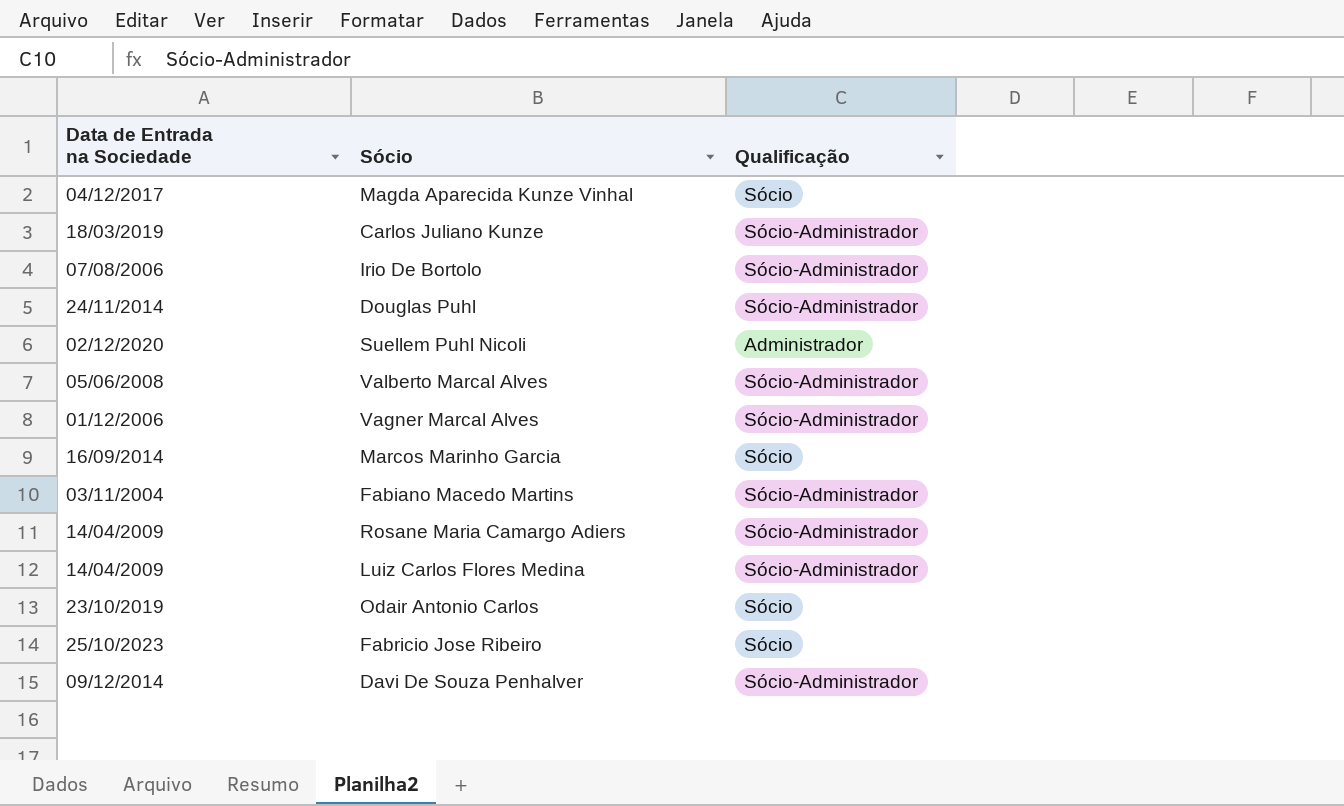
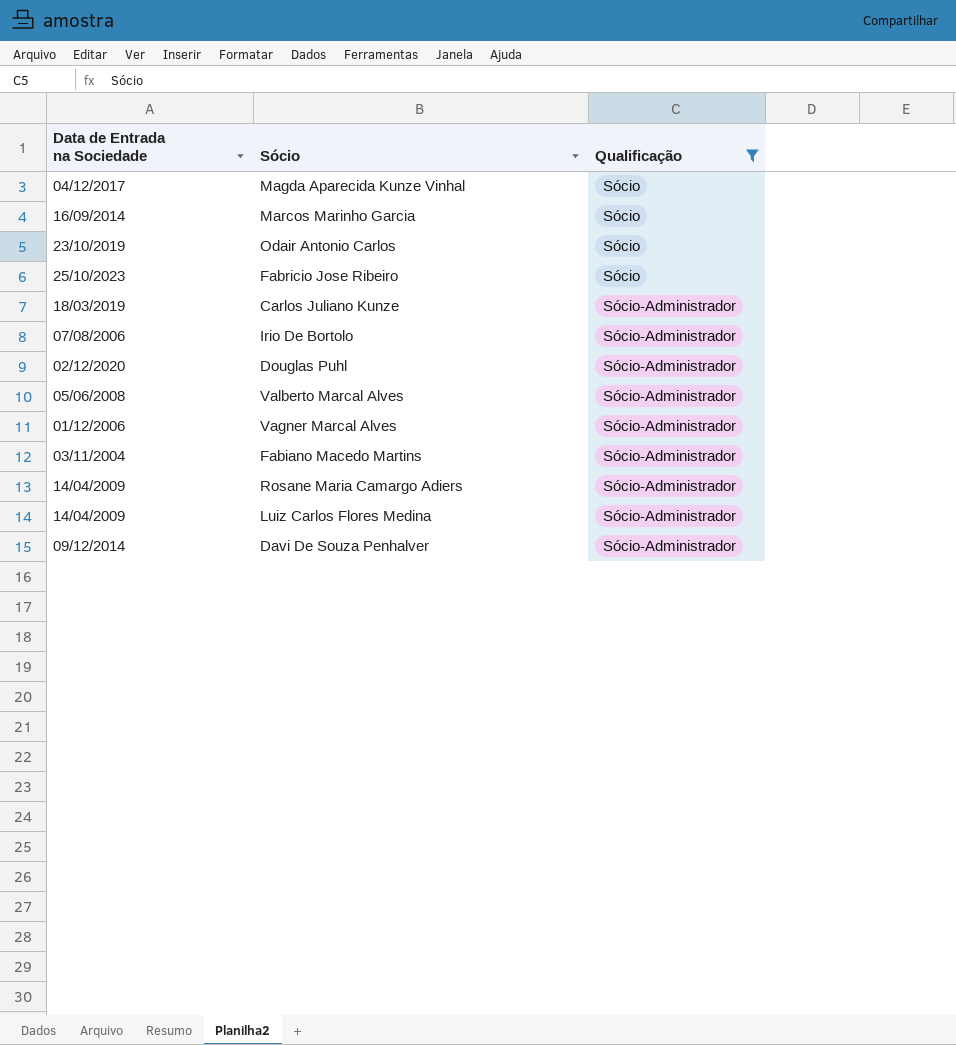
filter: none -> Qualificação != Administrador
row order: none -> Qualificação ascending
Douglas Puhl | Data de Entrada na Sociedade: 24/11/2014 -> 02/12/2020

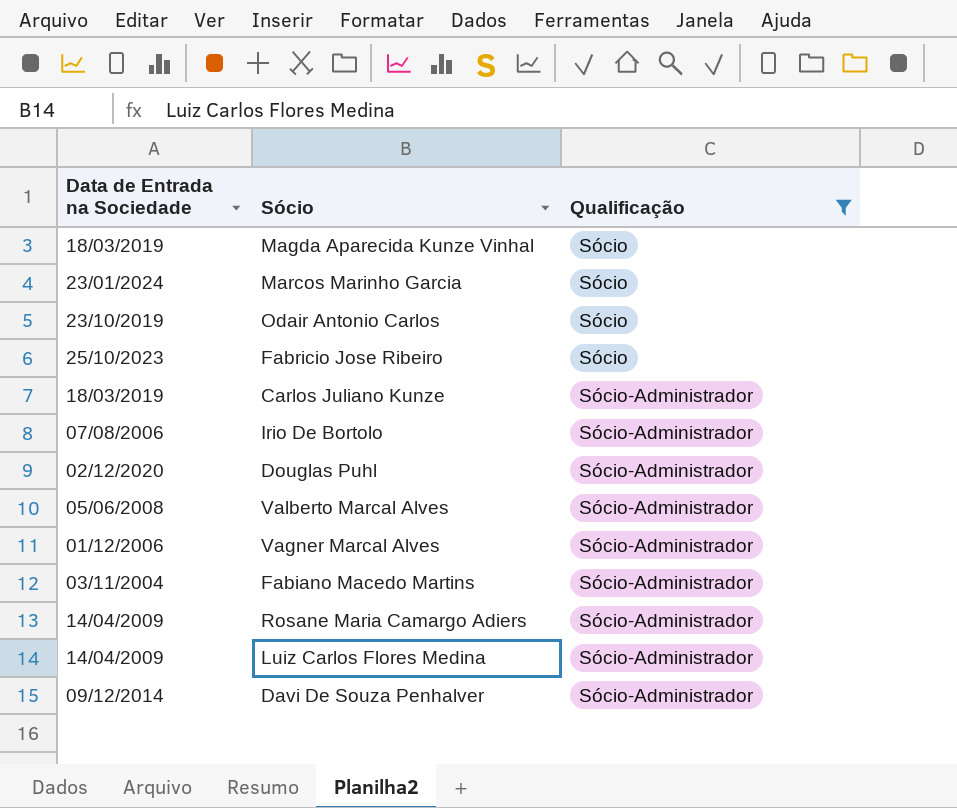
Magda Aparecida Kunze Vinhal | Data de Entrada na Sociedade: 04/12/2017 -> 18/03/2019
Marcos Marinho Garcia | Data de Entrada na Sociedade: 16/09/2014 -> 23/01/2024

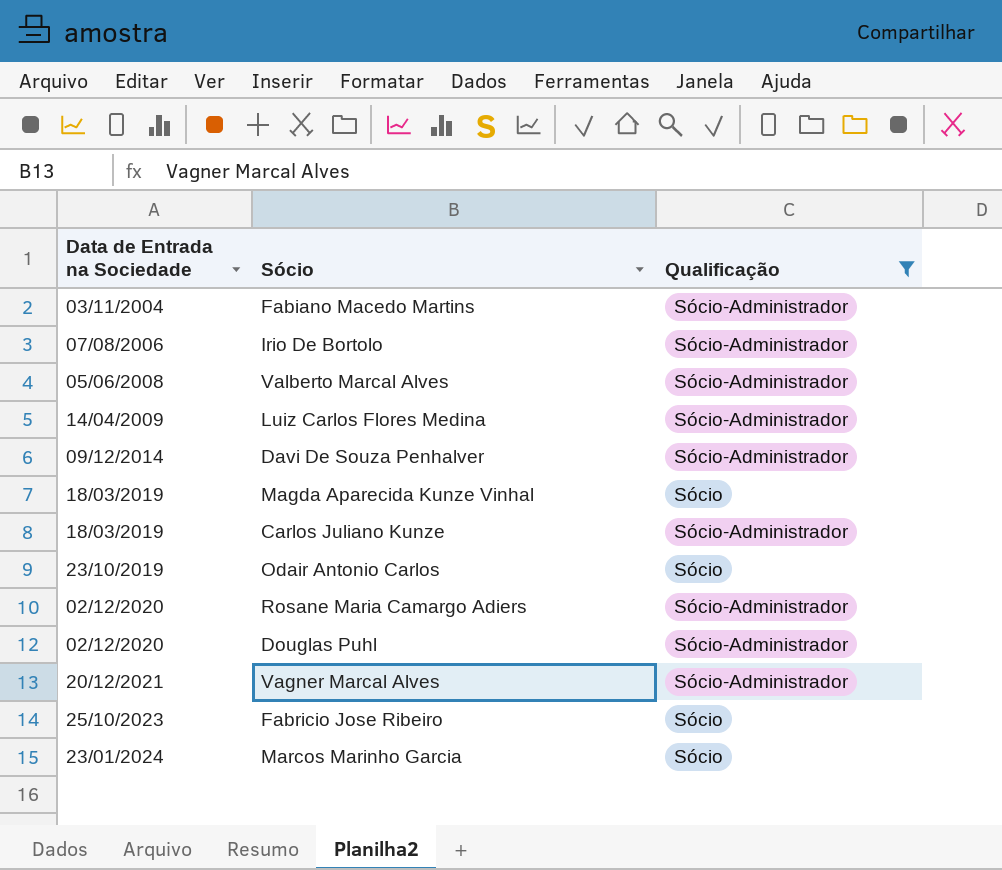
row order: Qualificação ascending -> Data de Entrada na Sociedade ascending
Rosane Maria Camargo Adiers | Data de Entrada na Sociedade: 14/04/2009 -> 02/12/2020
Vagner Marcal Alves | Data de Entrada na Sociedade: 01/12/2006 -> 20/12/2021

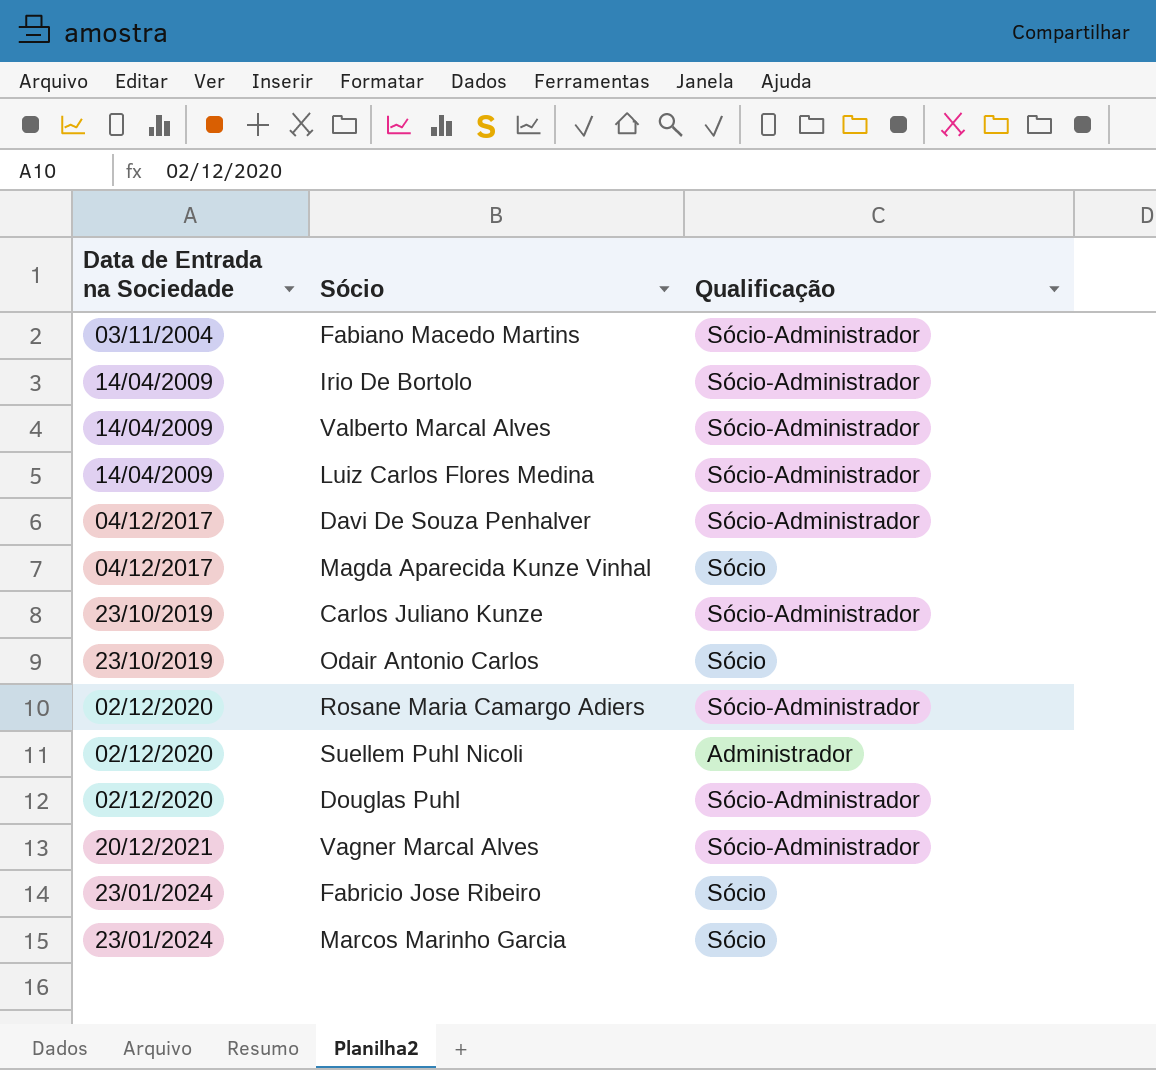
filter: Qualificação != Administrador -> none
Irio De Bortolo | Data de Entrada na Sociedade: 07/08/2006 -> 14/04/2009
Valberto Marcal Alves | Data de Entrada na Sociedade: 05/06/2008 -> 14/04/2009
Davi De Souza Penhalver | Data de Entrada na Sociedade: 09/12/2014 -> 04/12/2017
Magda Aparecida Kunze Vinhal | Data de Entrada na Sociedade: 18/03/2019 -> 04/12/2017
Carlos Juliano Kunze | Data de Entrada na Sociedade: 18/03/2019 -> 23/10/2019
Fabricio Jose Ribeiro | Data de Entrada na Sociedade: 25/10/2023 -> 23/01/2024

